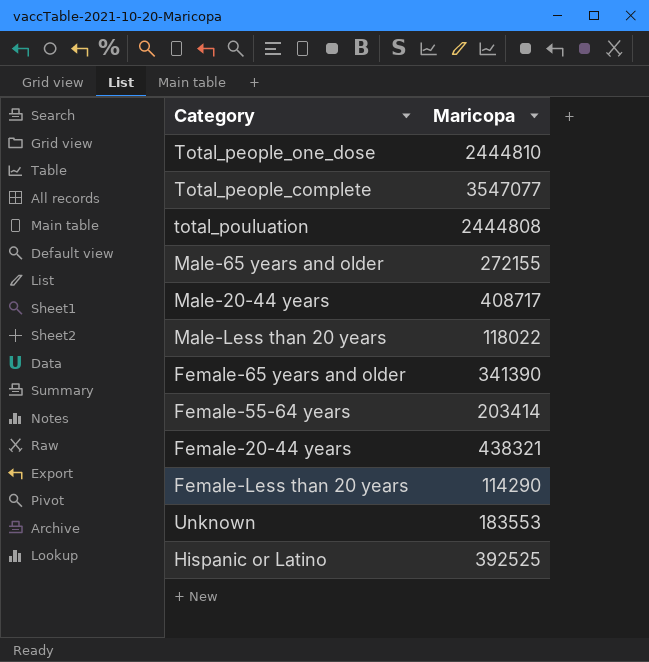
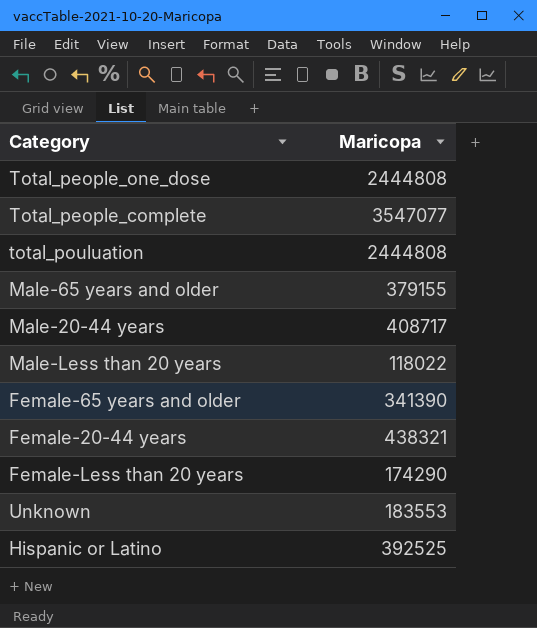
row Female-55-64 years: 203414 -> none
Total_people_one_dose | Maricopa: 2444810 -> 2444808
Male-65 years and older | Maricopa: 272155 -> 379155
Female-Less than 20 years | Maricopa: 114290 -> 174290

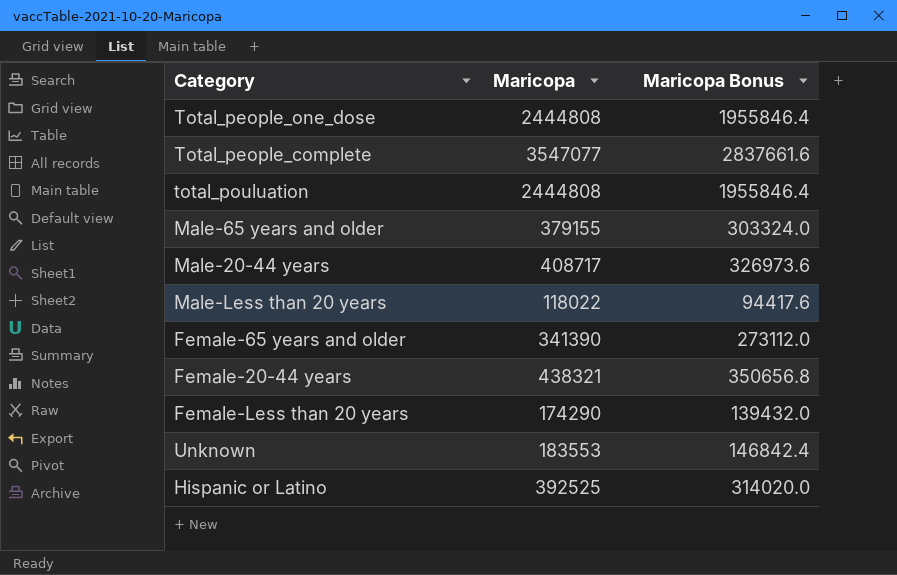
column Maricopa Bonus | formula: none -> [Maricopa] * 0.8

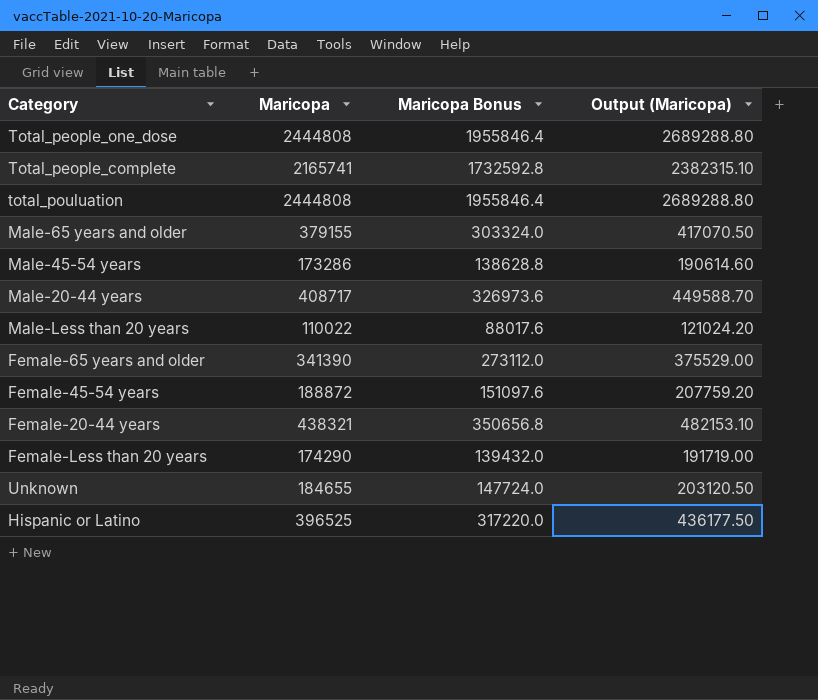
column Output (Maricopa) | formula: none -> [Maricopa] * 1.1
Total_people_complete | Maricopa: 3547077 -> 2165741
Total_people_complete | Maricopa Bonus: 2837661.6 -> 1732592.8
row Male-45-54 years: none -> 173286 | 138628.8 | 190614.60
Male-Less than 20 years | Maricopa: 118022 -> 110022
Male-Less than 20 years | Maricopa Bonus: 94417.6 -> 88017.6
row Female-45-54 years: none -> 188872 | 151097.6 | 207759.20
Unknown | Maricopa: 183553 -> 184655
Unknown | Maricopa Bonus: 146842.4 -> 147724.0
Hispanic or Latino | Maricopa: 392525 -> 396525
Hispanic or Latino | Maricopa Bonus: 314020.0 -> 317220.0

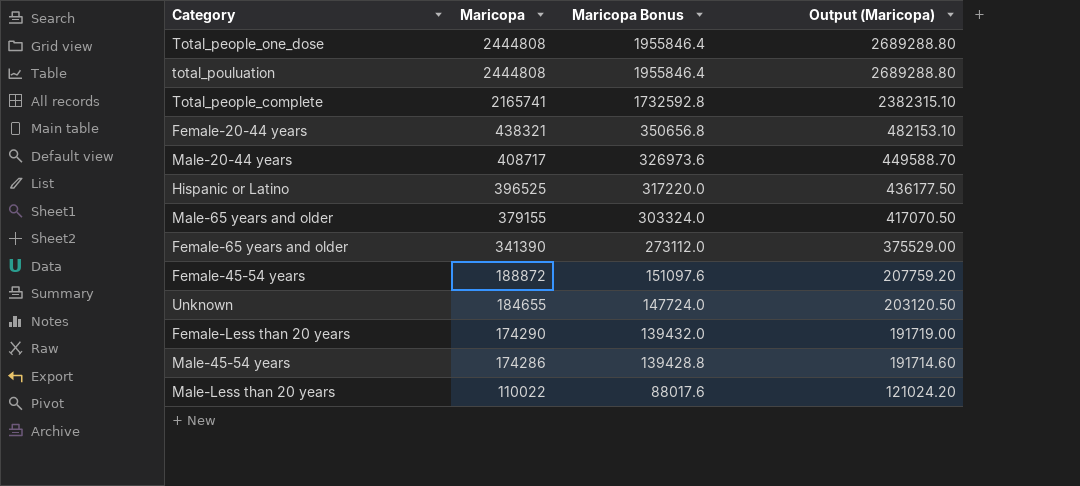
row order: none -> Maricopa descending
Male-45-54 years | Maricopa: 173286 -> 174286
Male-45-54 years | Maricopa Bonus: 138628.8 -> 139428.8
Male-45-54 years | Output (Maricopa): 190614.60 -> 191714.60

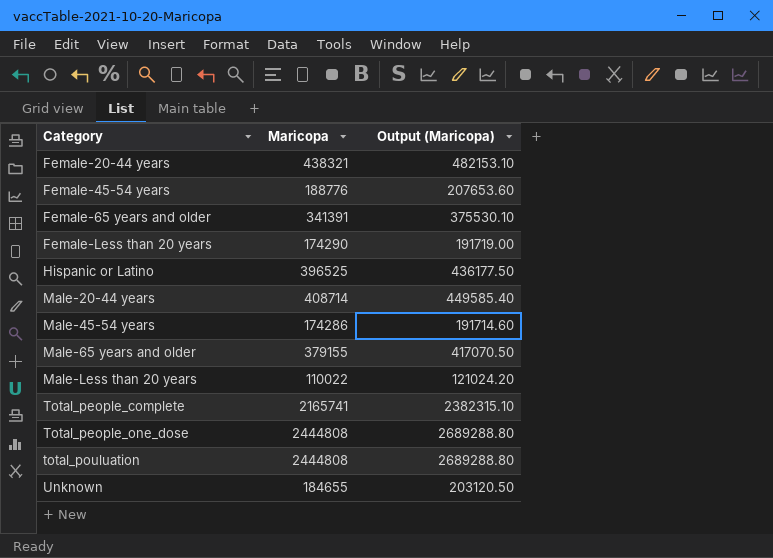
row order: Maricopa descending -> Category ascending
column Maricopa Bonus | formula: [Maricopa] * 0.8 -> none
Female-45-54 years | Maricopa: 188872 -> 188776
Female-45-54 years | Output (Maricopa): 207759.20 -> 207653.60
Female-65 years and older | Maricopa: 341390 -> 341391
Female-65 years and older | Output (Maricopa): 375529.00 -> 375530.10
Male-20-44 years | Maricopa: 408717 -> 408714
Male-20-44 years | Output (Maricopa): 449588.70 -> 449585.40

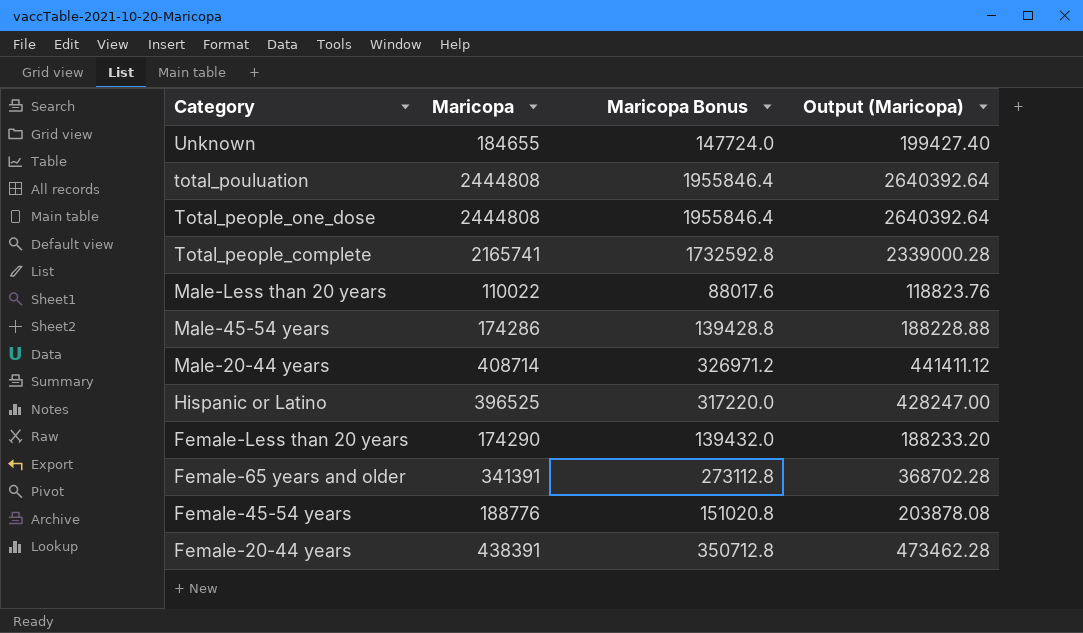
row order: Category ascending -> Category descending
column Maricopa Bonus | formula: none -> [Maricopa] * 0.8
column Output (Maricopa) | formula: [Maricopa] * 1.1 -> [Maricopa] * 1.08
row Male-65 years and older: 379155 | 417070.50 -> none
Female-20-44 years | Maricopa: 438321 -> 438391

